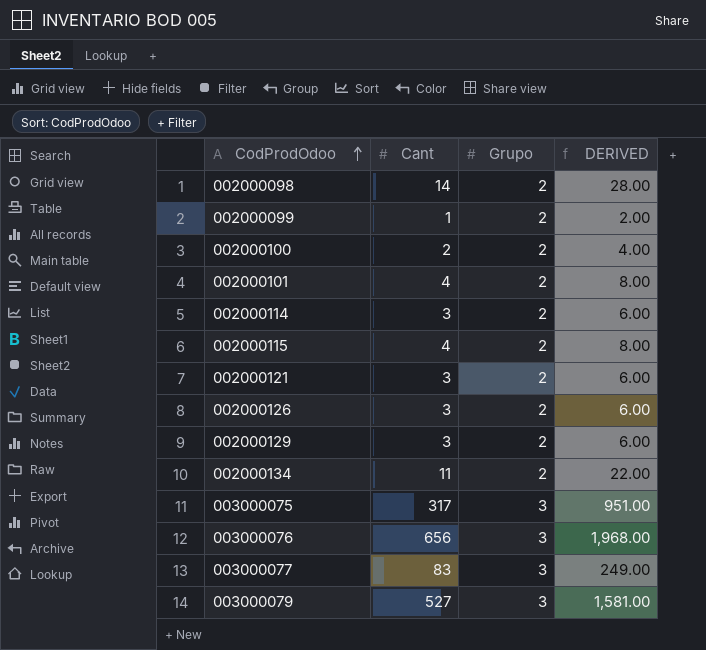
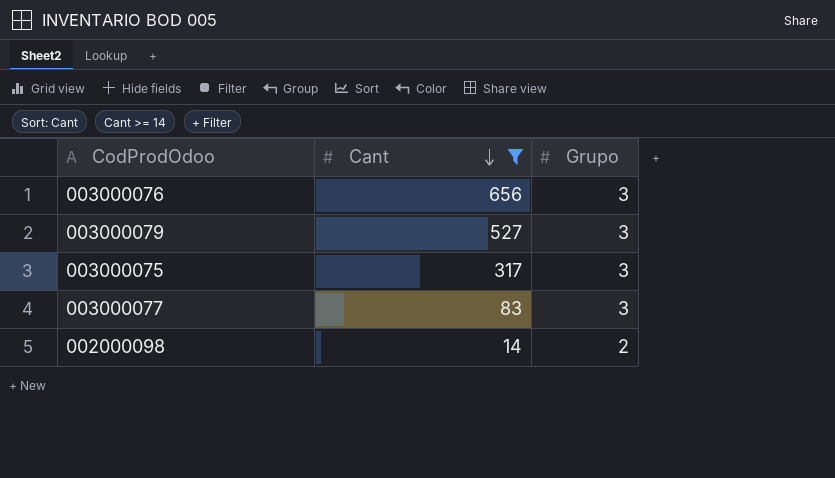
filter: none -> Cant >= 14
row order: CodProdOdoo ascending -> Cant descending
column DERIVED | formula: [Cant] * [Grupo] -> none

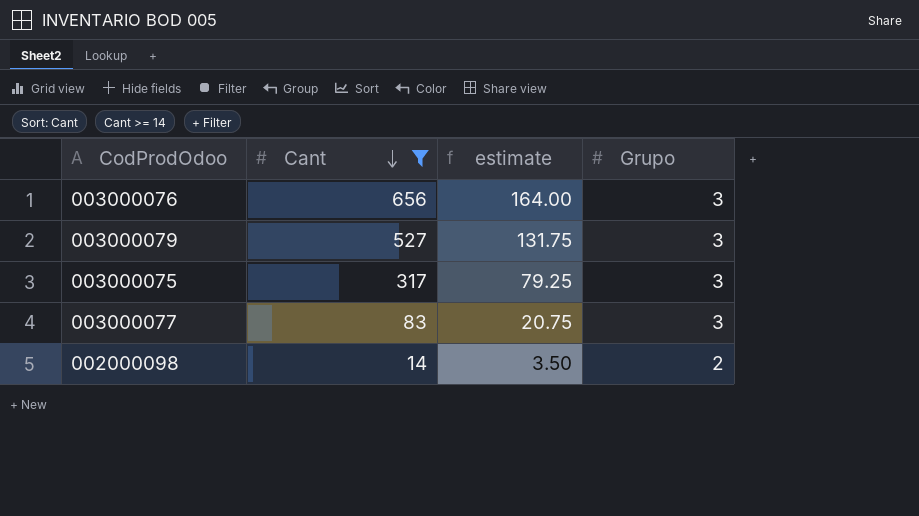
column estimate | formula: none -> [Cant] * 0.25

